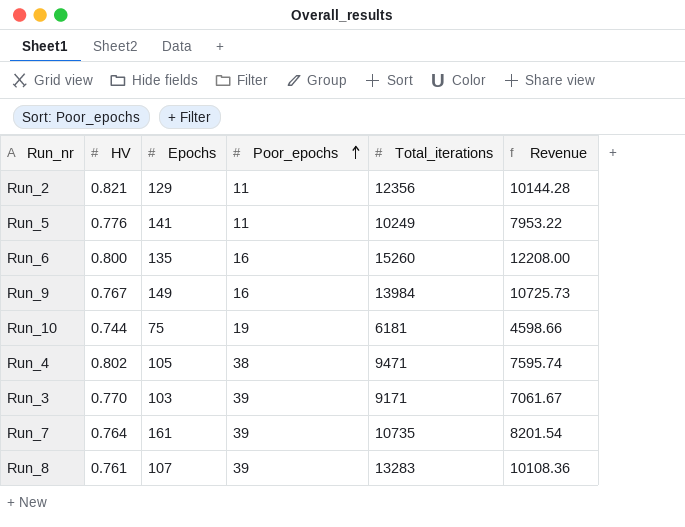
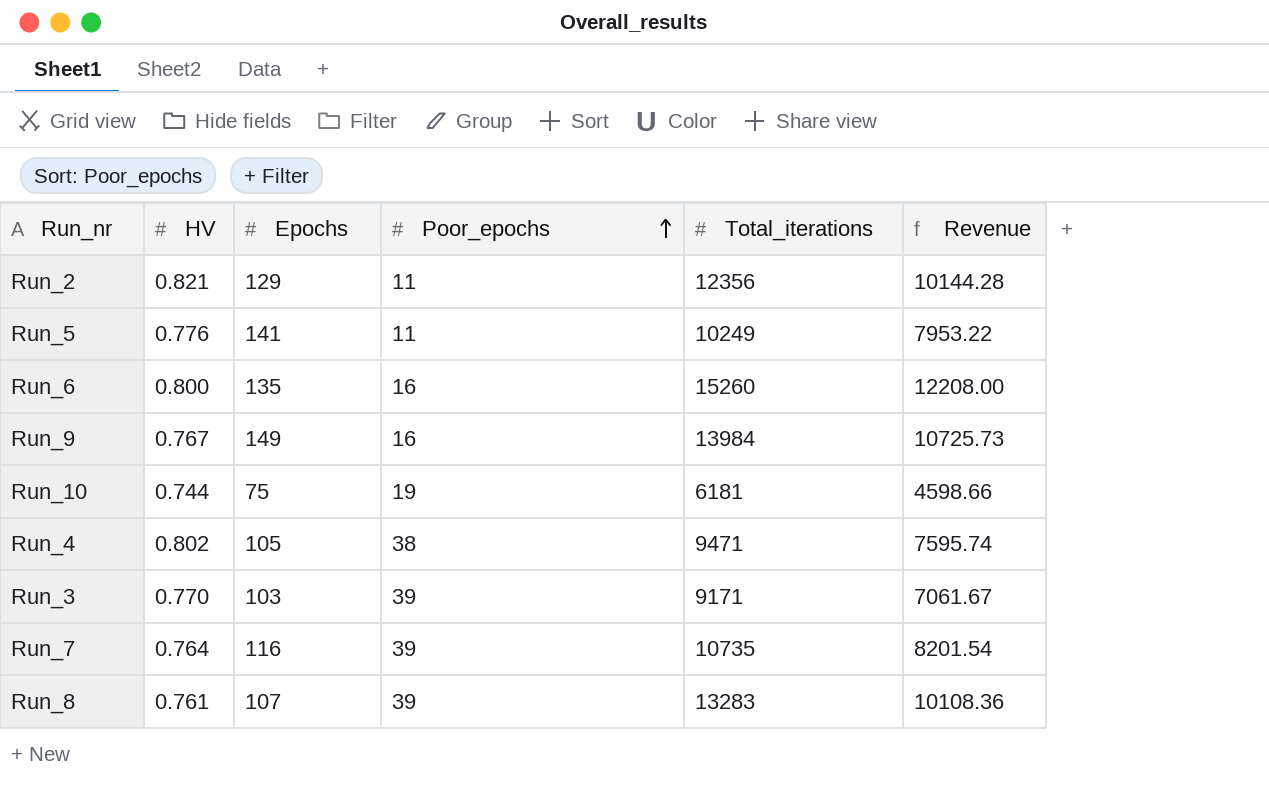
Run_7 | Epochs: 161 -> 116

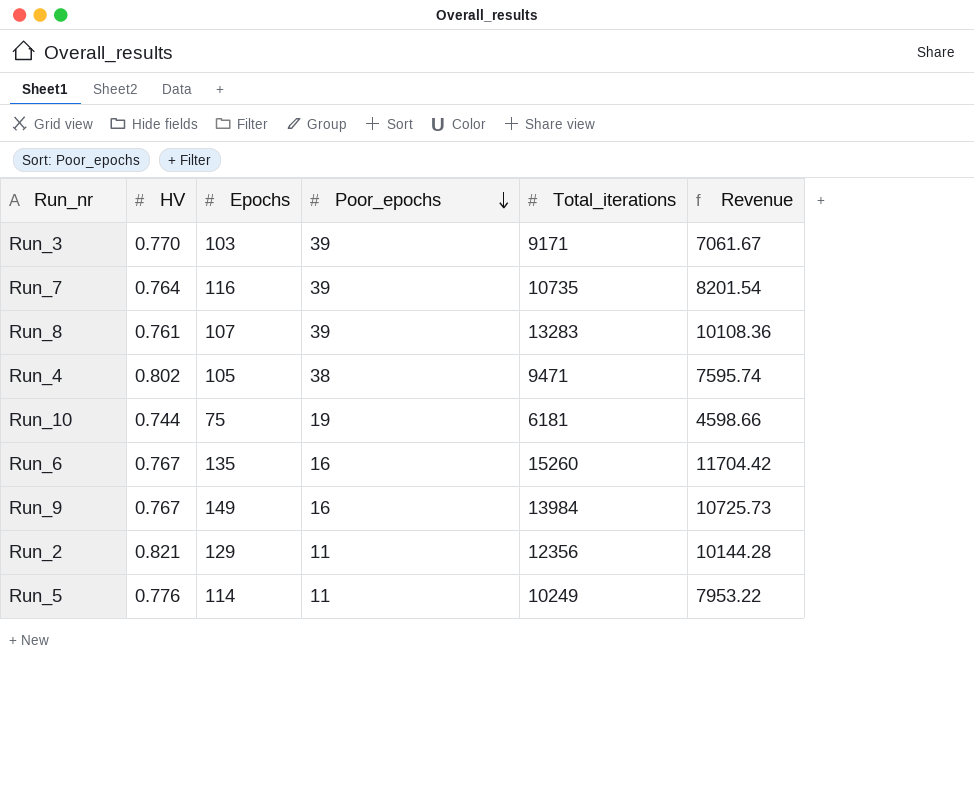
row order: Poor_epochs ascending -> Poor_epochs descending
Run_6 | HV: 0.800 -> 0.767
Run_6 | Revenue: 12208.00 -> 11704.42
Run_5 | Epochs: 141 -> 114

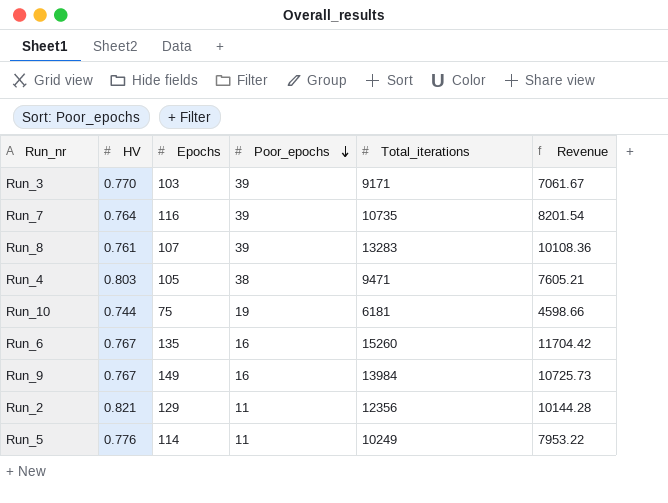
Run_4 | HV: 0.802 -> 0.803
Run_4 | Revenue: 7595.74 -> 7605.21

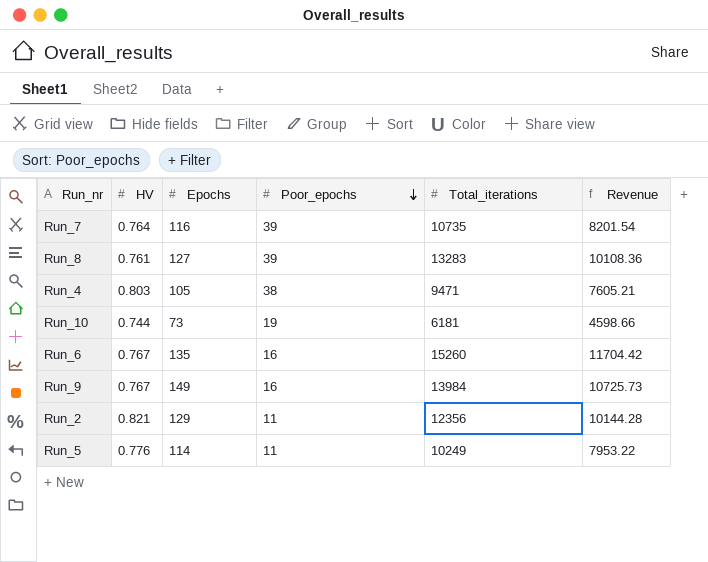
row Run_3: 0.770 | 103 | 39 | 9171 | 7061.67 -> none
Run_8 | Epochs: 107 -> 127
Run_10 | Epochs: 75 -> 73

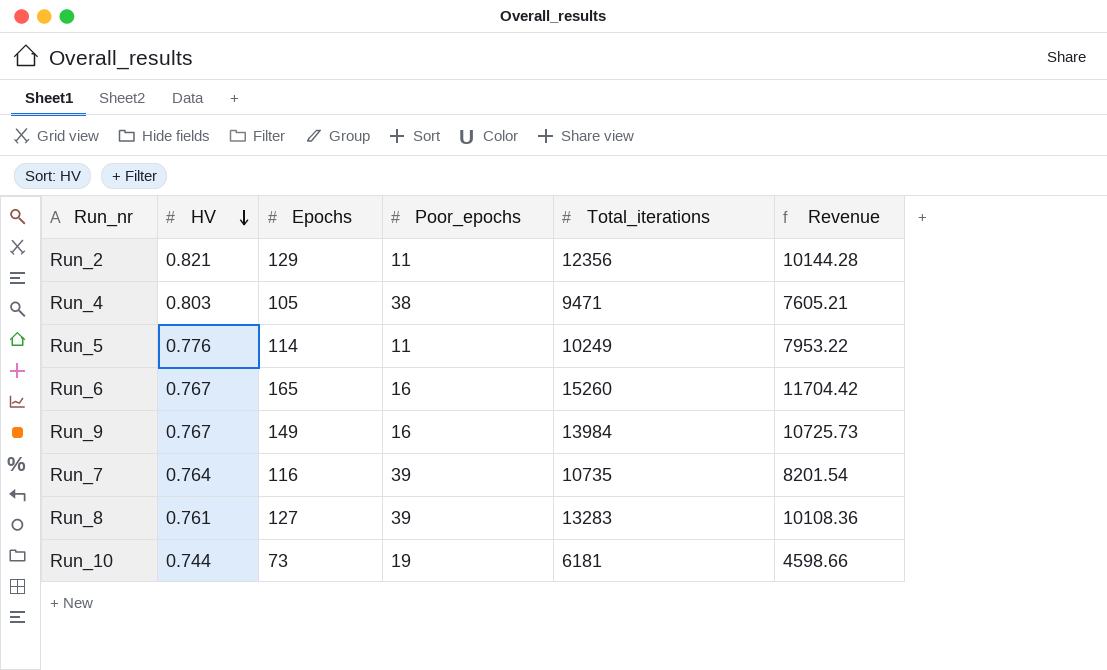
row order: Poor_epochs descending -> HV descending
Run_6 | Epochs: 135 -> 165

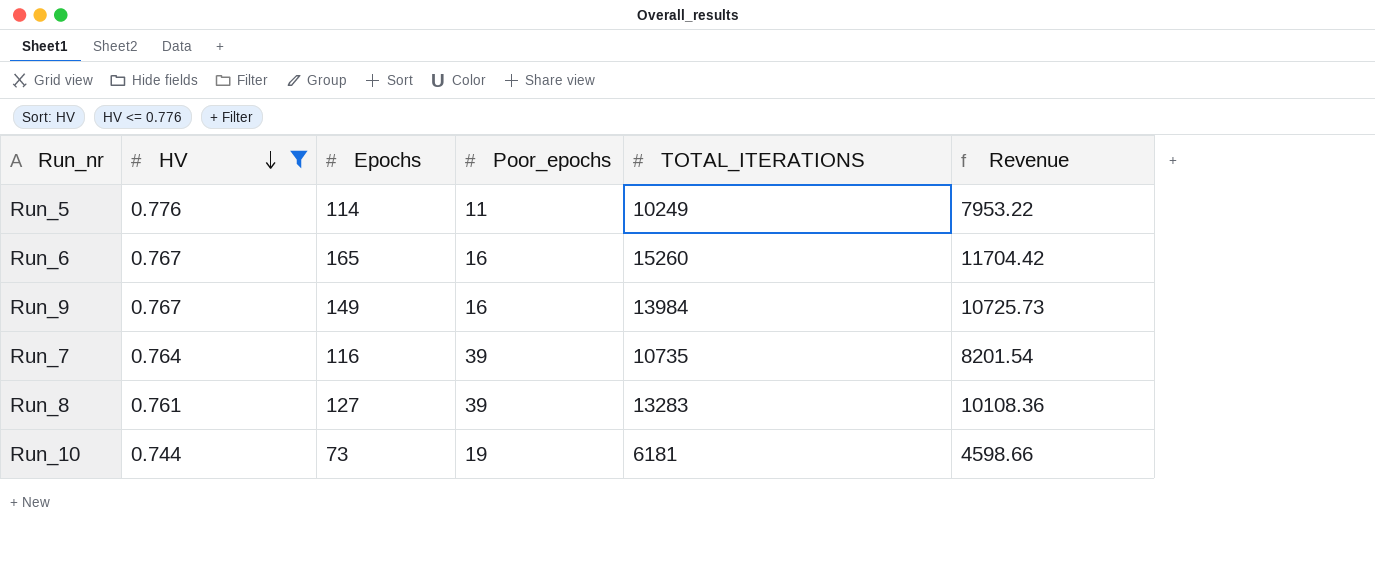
filter: none -> HV <= 0.776
column name: Total_iterations -> TOTAL_ITERATIONS

